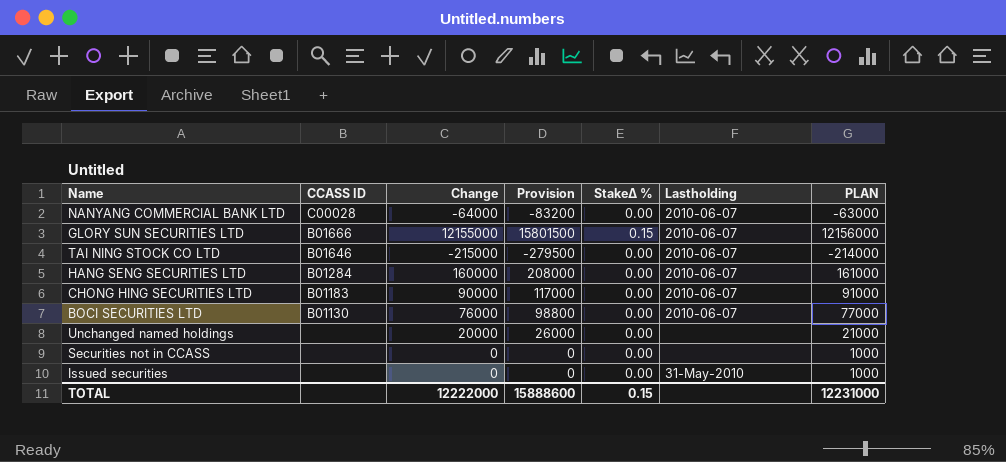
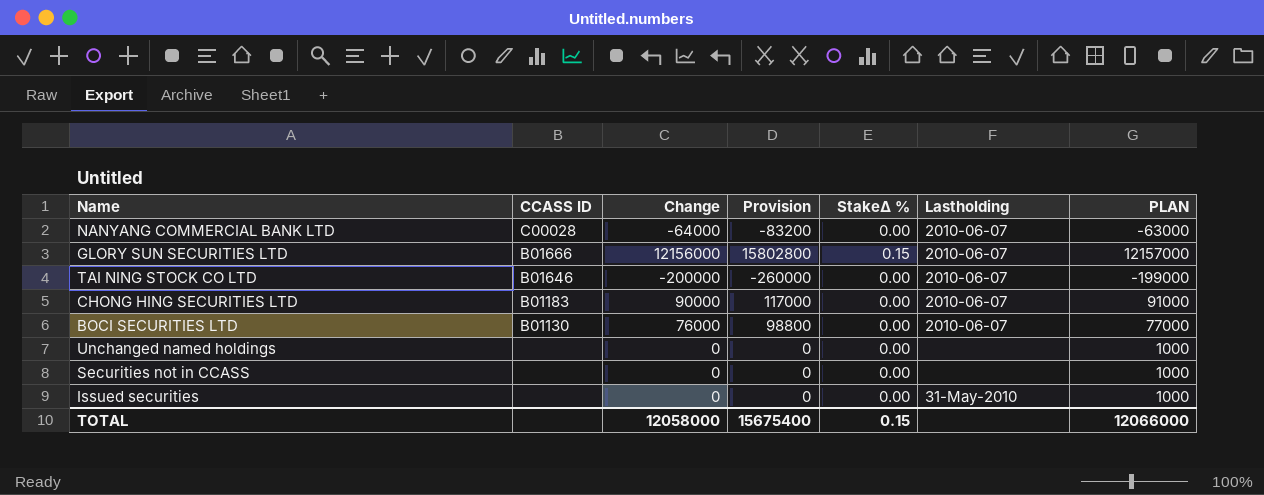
row HANG SENG SECURITIES LTD: B01284 | 160000 | 208000 | 0.00 | 2010-06-07 | 161000 -> none
GLORY SUN SECURITIES LTD | Change: 12155000 -> 12156000
GLORY SUN SECURITIES LTD | Provision: 15801500 -> 15802800
GLORY SUN SECURITIES LTD | PLAN: 12156000 -> 12157000
TAI NING STOCK CO LTD | Change: -215000 -> -200000
TAI NING STOCK CO LTD | Provision: -279500 -> -260000
TAI NING STOCK CO LTD | PLAN: -214000 -> -199000
Unchanged named holdings | Change: 20000 -> 0
Unchanged named holdings | Provision: 26000 -> 0
Unchanged named holdings | PLAN: 21000 -> 1000
TOTAL | Change: 12222000 -> 12058000
TOTAL | Provision: 15888600 -> 15675400
TOTAL | PLAN: 12231000 -> 12066000

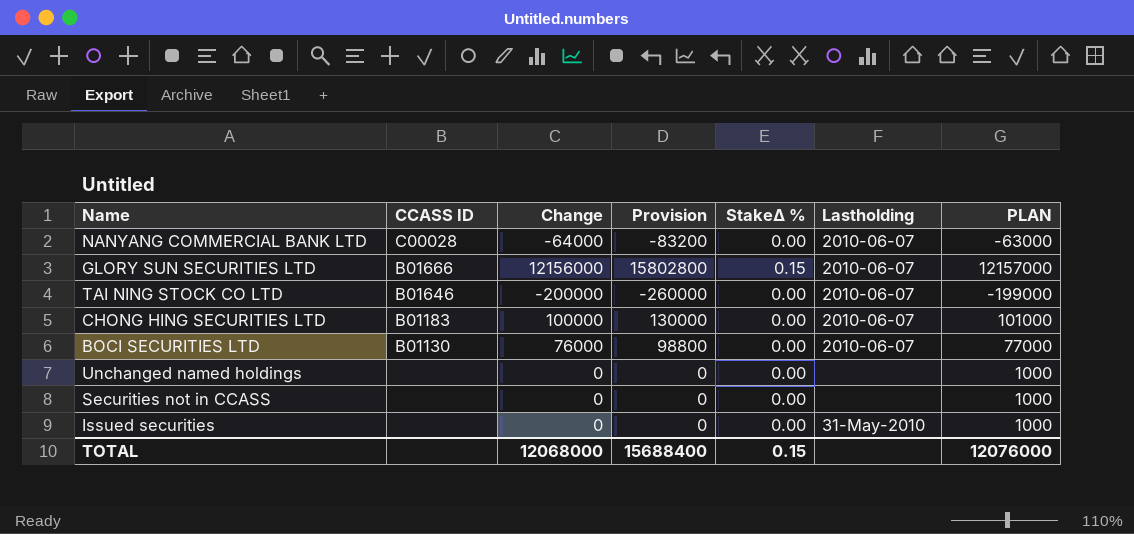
CHONG HING SECURITIES LTD | Change: 90000 -> 100000
CHONG HING SECURITIES LTD | Provision: 117000 -> 130000
CHONG HING SECURITIES LTD | PLAN: 91000 -> 101000
TOTAL | Change: 12058000 -> 12068000
TOTAL | Provision: 15675400 -> 15688400
TOTAL | PLAN: 12066000 -> 12076000

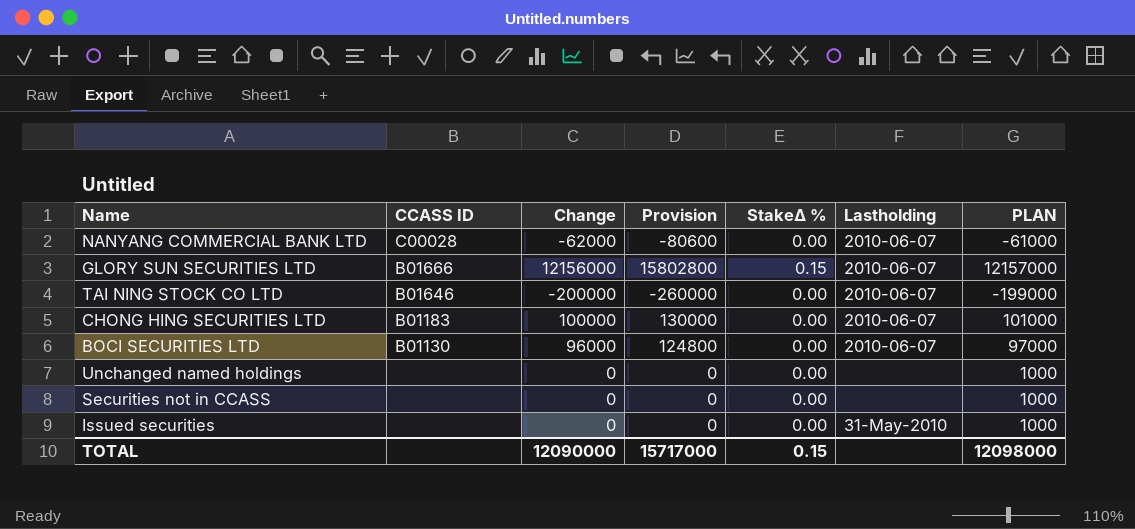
NANYANG COMMERCIAL BANK LTD | Change: -64000 -> -62000
NANYANG COMMERCIAL BANK LTD | Provision: -83200 -> -80600
NANYANG COMMERCIAL BANK LTD | PLAN: -63000 -> -61000
BOCI SECURITIES LTD | Change: 76000 -> 96000
BOCI SECURITIES LTD | Provision: 98800 -> 124800
BOCI SECURITIES LTD | PLAN: 77000 -> 97000
TOTAL | Change: 12068000 -> 12090000
TOTAL | Provision: 15688400 -> 15717000
TOTAL | PLAN: 12076000 -> 12098000

